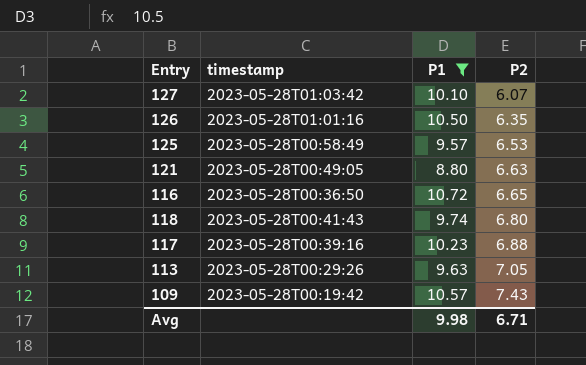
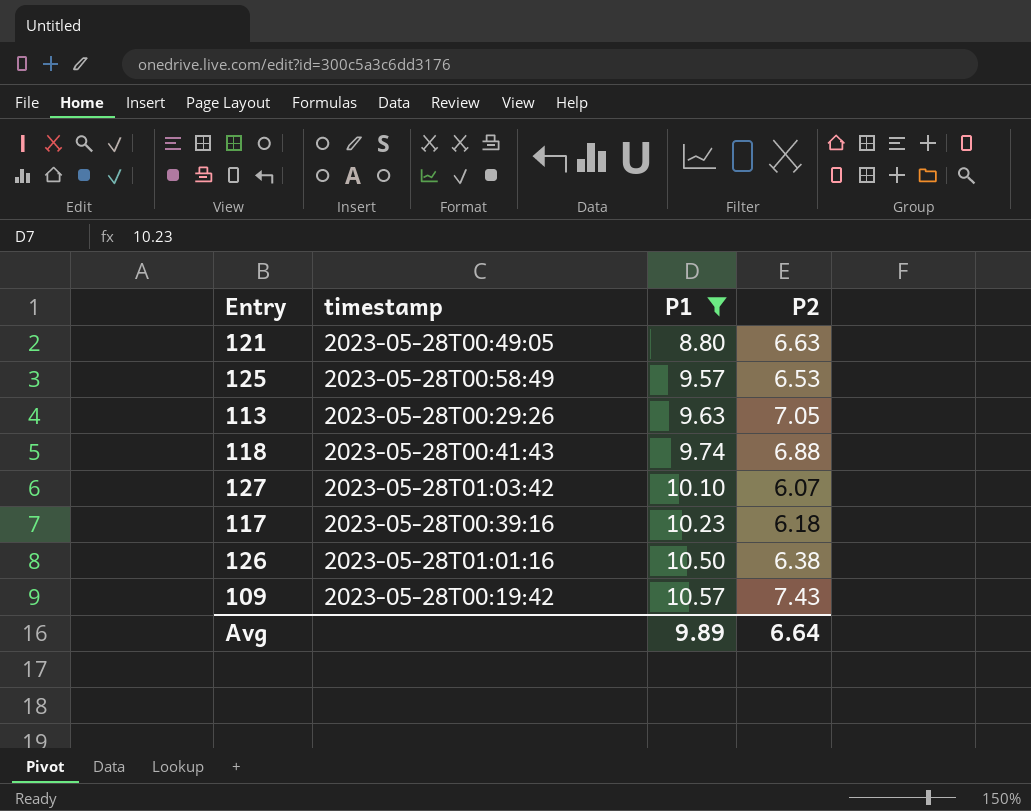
row order: P2 ascending -> P1 ascending
row 116: 2023-05-28T00:36:50 | 10.72 | 6.65 -> none
118 | P2: 6.80 -> 6.88
117 | P2: 6.88 -> 6.18
126 | P2: 6.35 -> 6.38
Avg | P1: 9.98 -> 9.89
Avg | P2: 6.71 -> 6.64

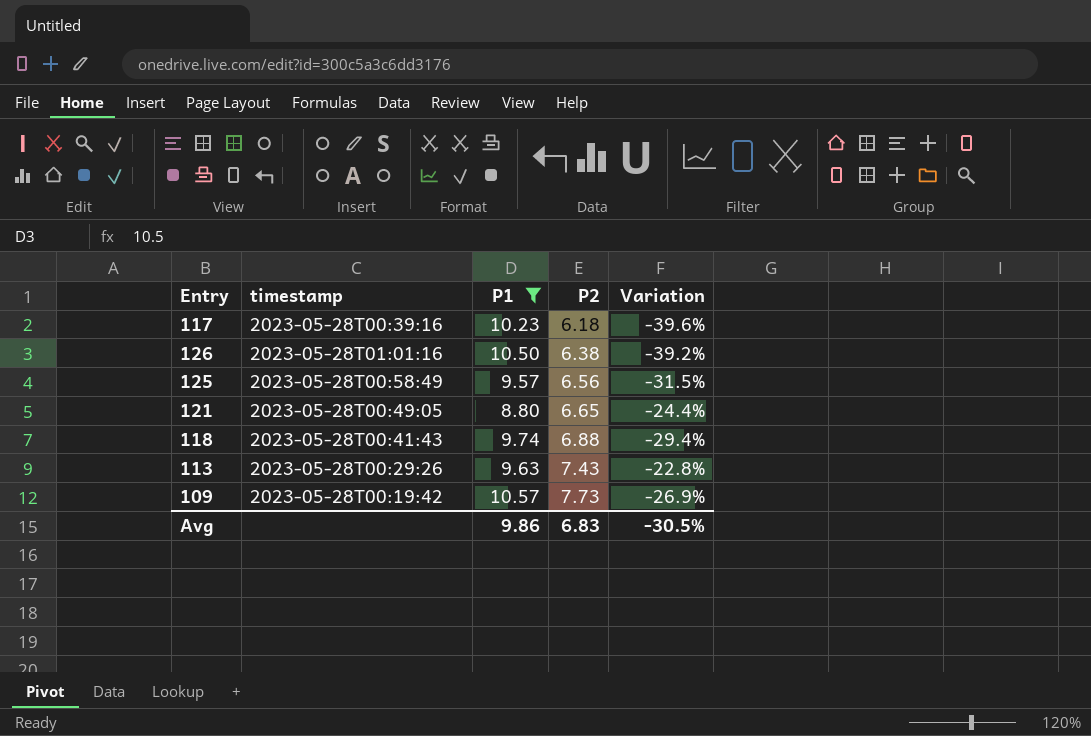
row order: P1 ascending -> P2 ascending
column Variation | formula: none -> ([P2] - [P1]) / [P1]
row 127: 2023-05-28T01:03:42 | 10.10 | 6.07 -> none
125 | P2: 6.53 -> 6.56
121 | P2: 6.63 -> 6.65
113 | P2: 7.05 -> 7.43
109 | P2: 7.43 -> 7.73
Avg | P1: 9.89 -> 9.86
Avg | P2: 6.64 -> 6.83

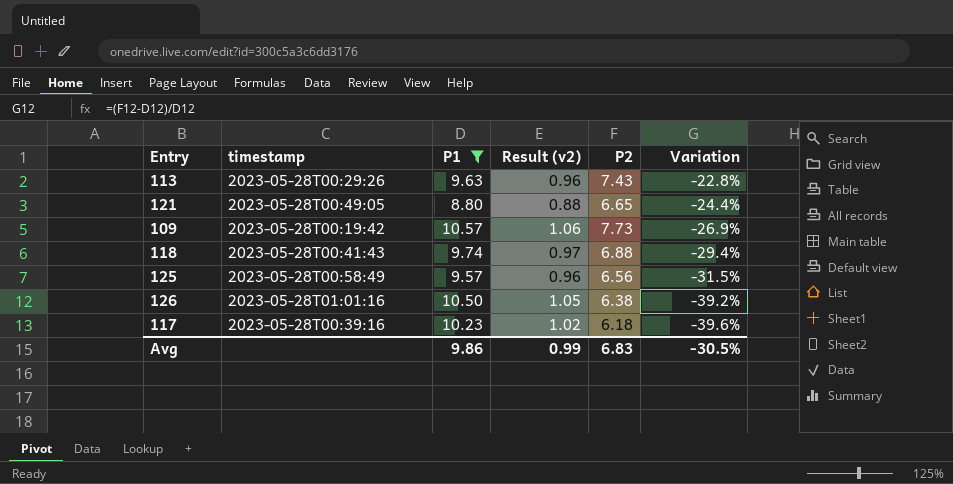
row order: P2 ascending -> Variation descending
column Result (v2) | formula: none -> [P1] * 0.1

